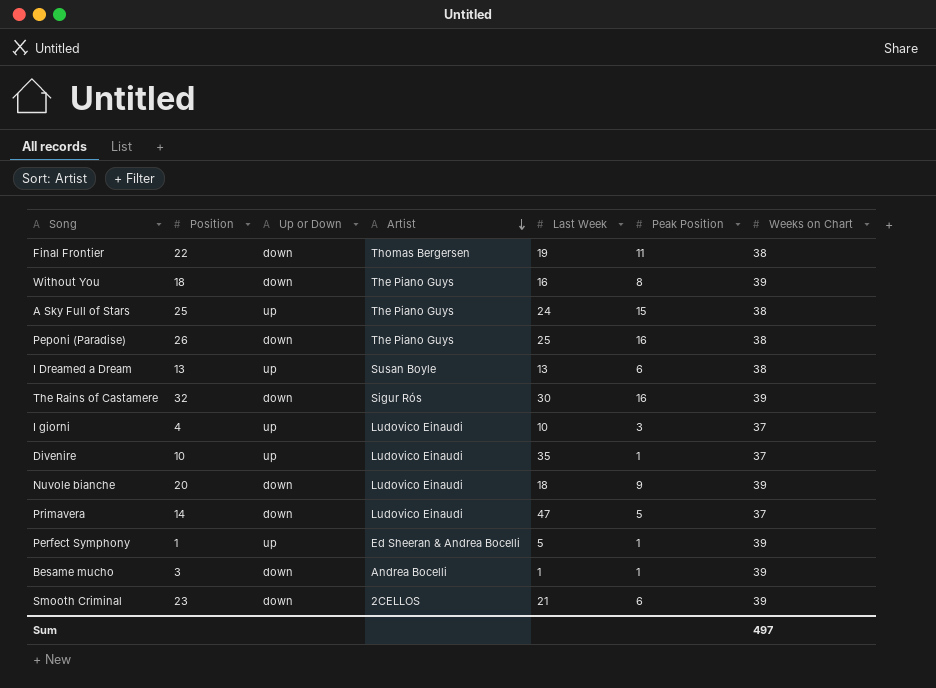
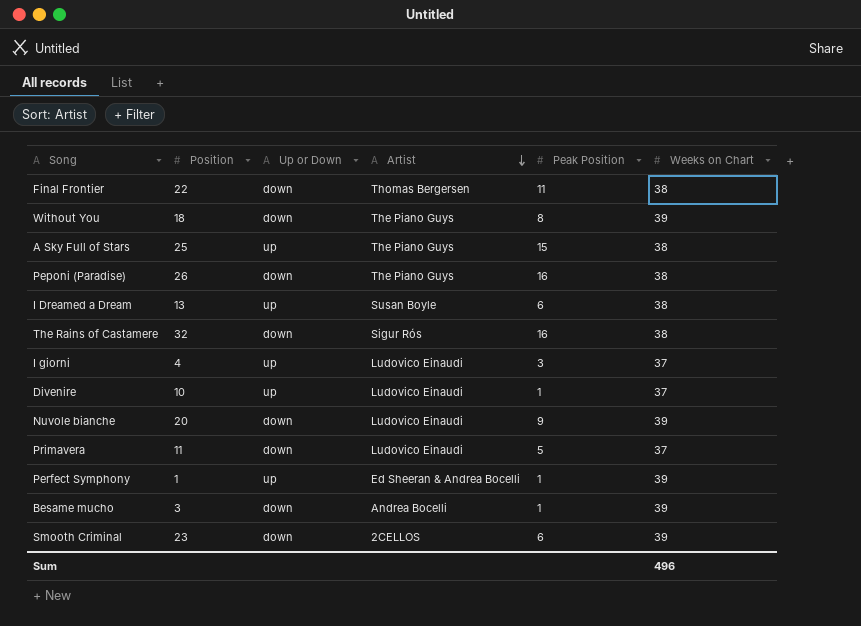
column Last Week | position: 5 -> none
The Rains of Castamere | Weeks on Chart: 39 -> 38
Primavera | Position: 14 -> 11
Sum | Weeks on Chart: 497 -> 496

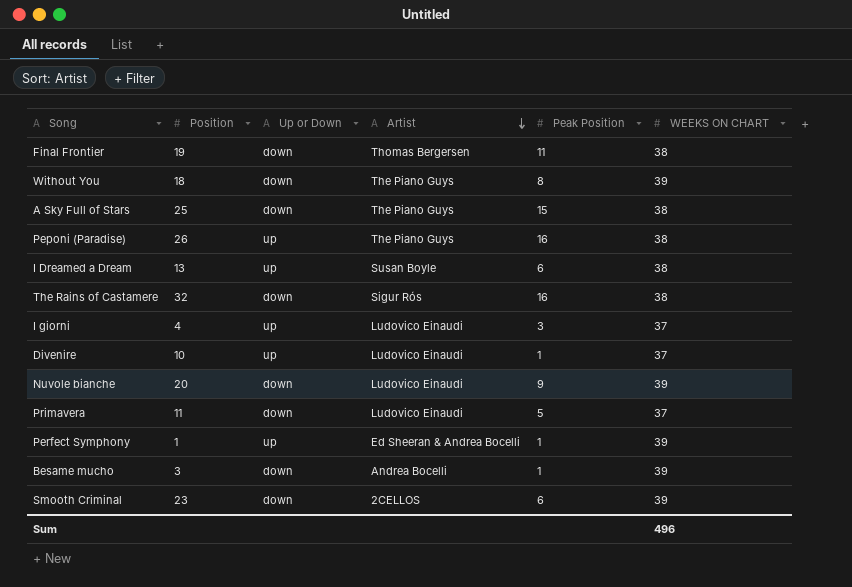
column name: Weeks on Chart -> WEEKS ON CHART
Final Frontier | Position: 22 -> 19
A Sky Full of Stars | Up or Down: up -> down
Peponi (Paradise) | Up or Down: down -> up

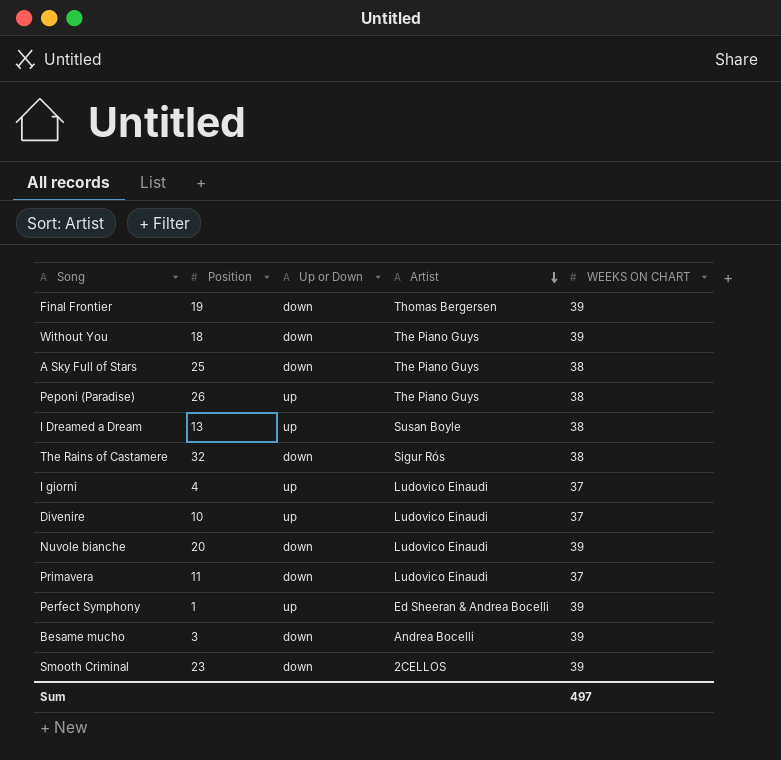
column Peak Position | position: 5 -> none
Final Frontier | WEEKS ON CHART: 38 -> 39
Sum | WEEKS ON CHART: 496 -> 497

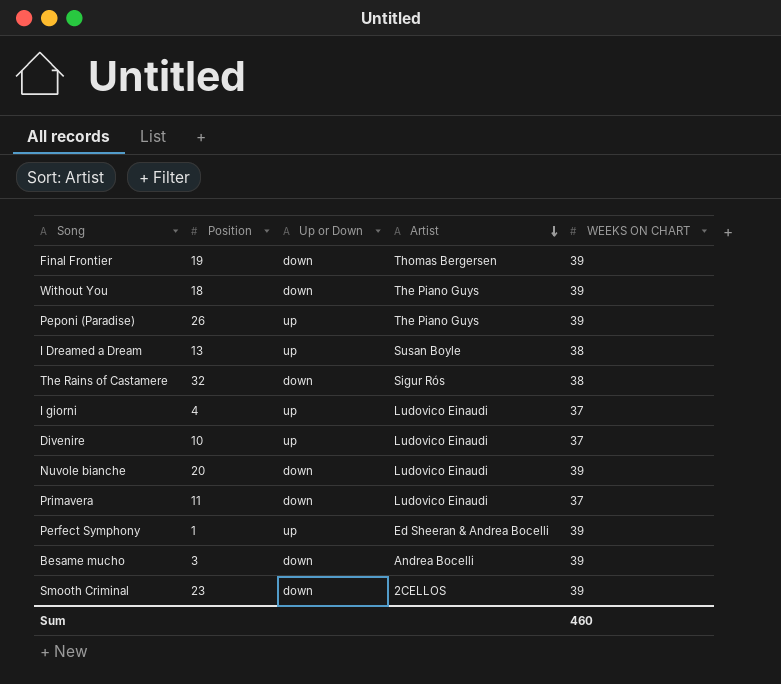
row A Sky Full of Stars: 25 | down | The Piano Guys | 38 -> none
Peponi (Paradise) | WEEKS ON CHART: 38 -> 39
Sum | WEEKS ON CHART: 497 -> 460

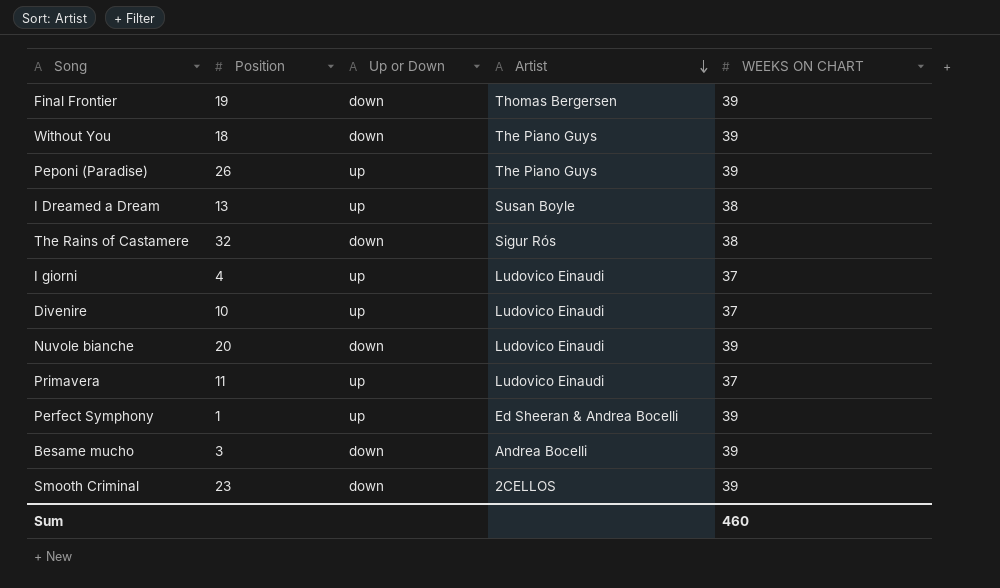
Primavera | Up or Down: down -> up

